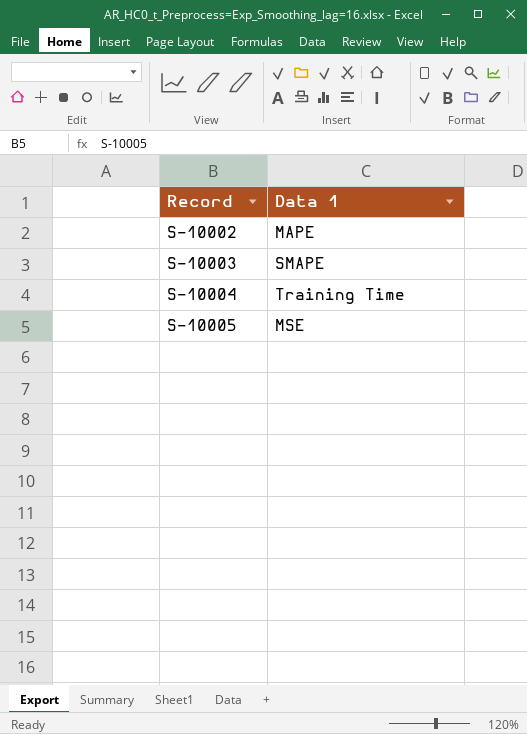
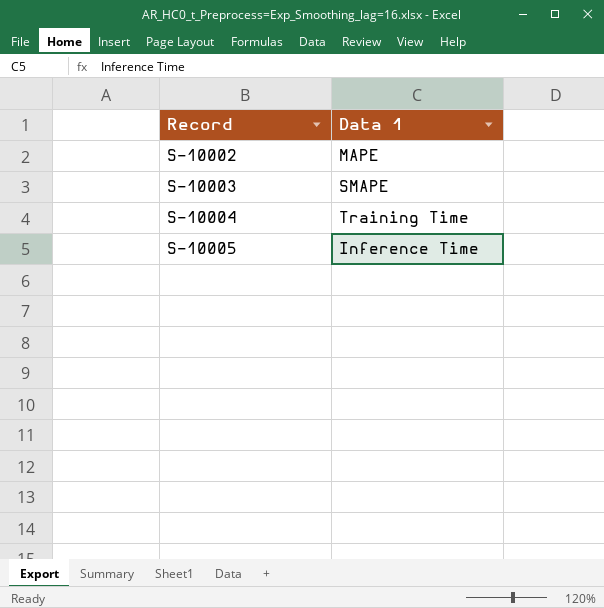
S-10005 | Data 1: MSE -> Inference Time

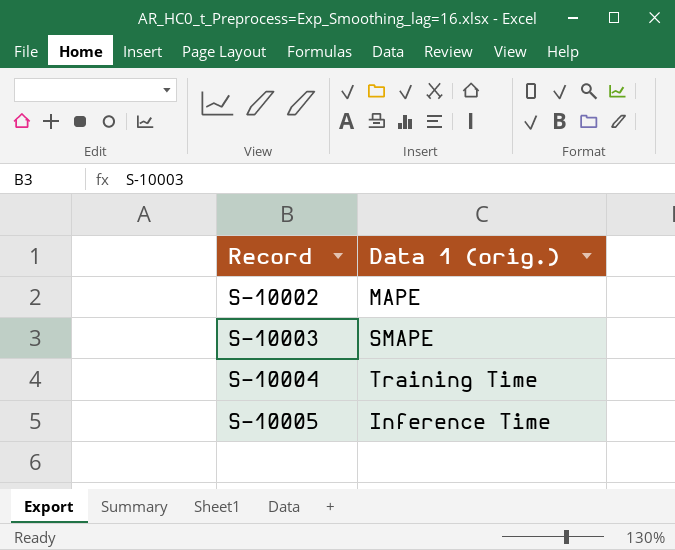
column name: Data 1 -> Data 1 (orig.)

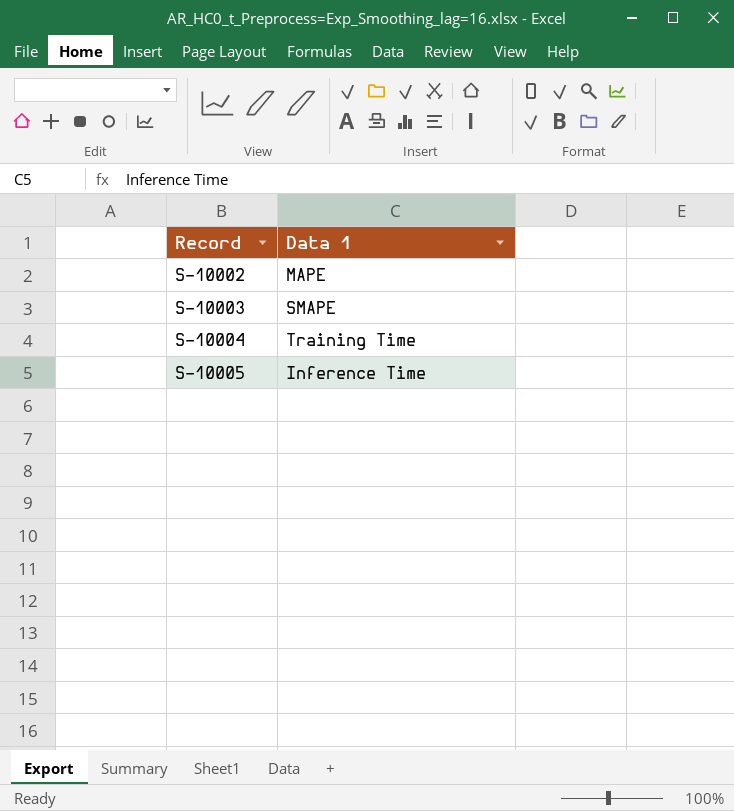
column name: Data 1 (orig.) -> Data 1

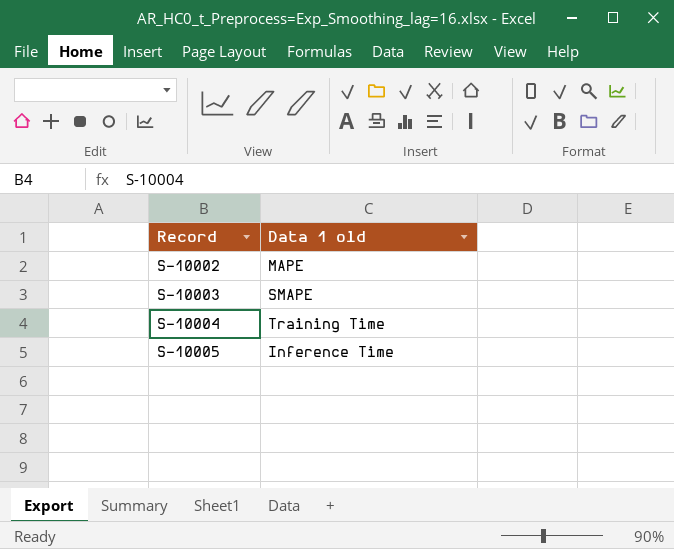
column name: Data 1 -> Data 1 old

